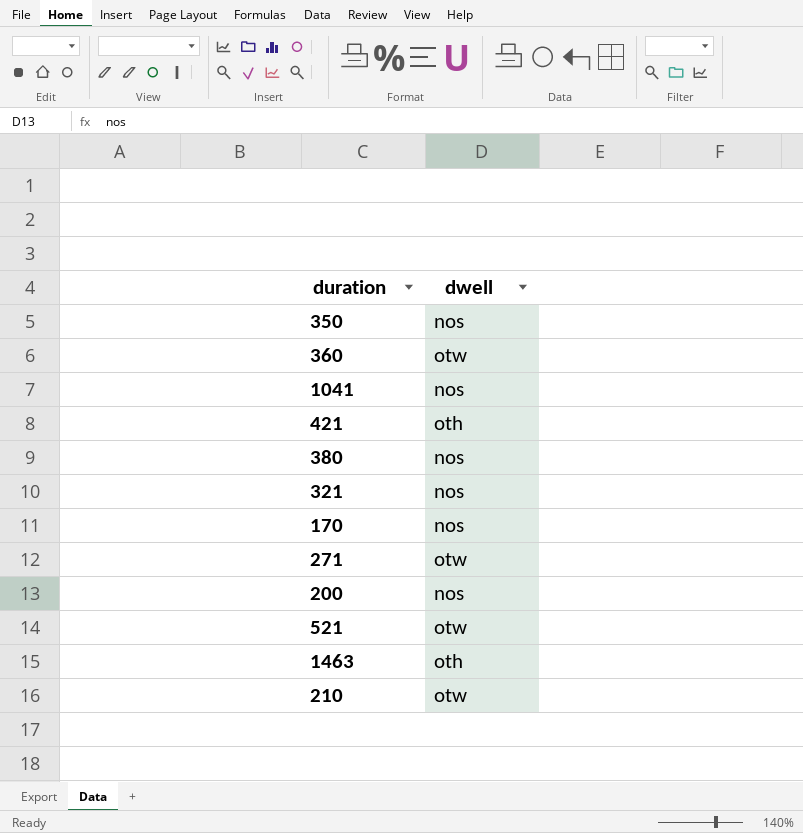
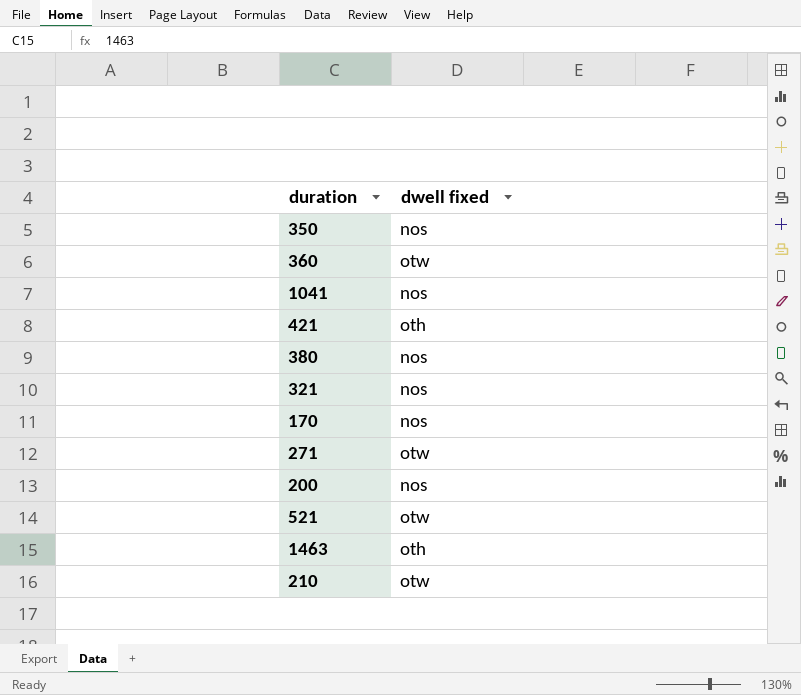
column name: dwell -> dwell fixed

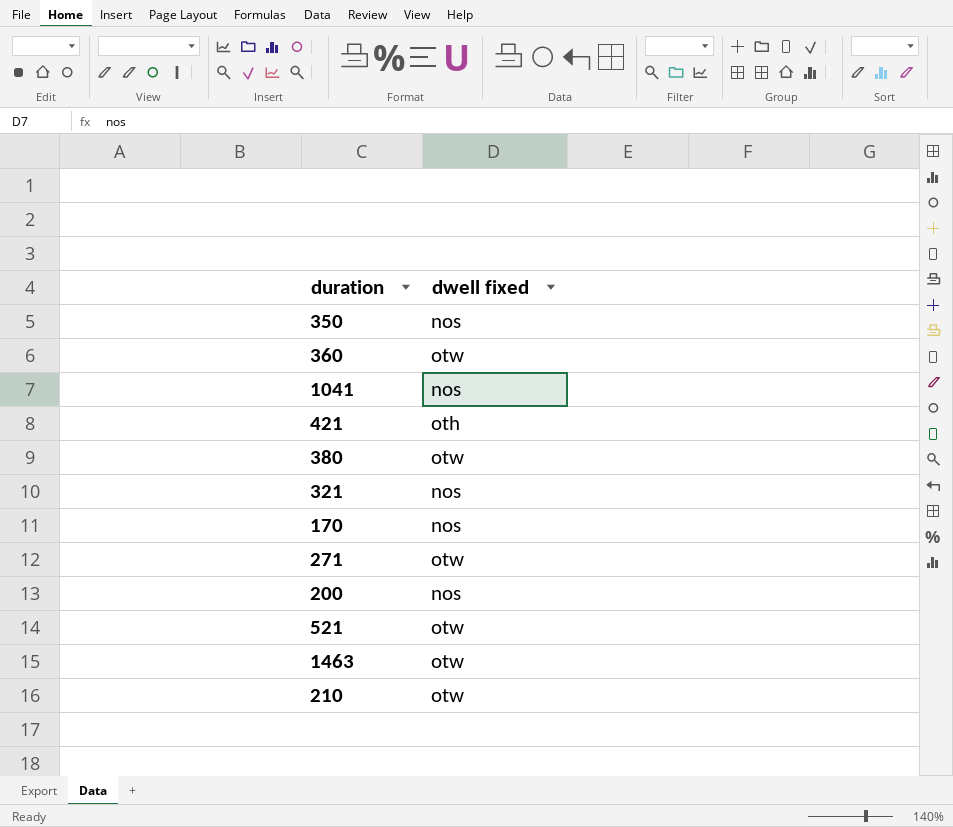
380 | dwell fixed: nos -> otw
1463 | dwell fixed: oth -> otw

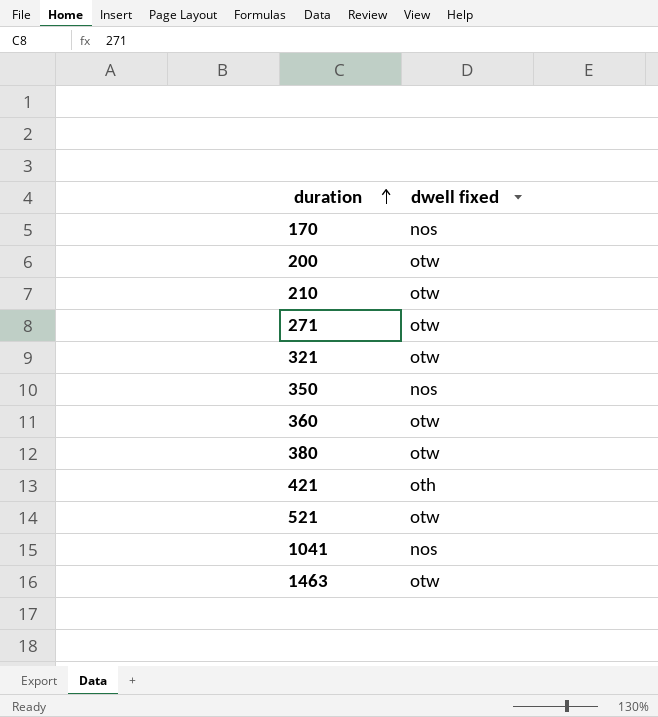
row order: none -> duration ascending
200 | dwell fixed: nos -> otw
321 | dwell fixed: nos -> otw

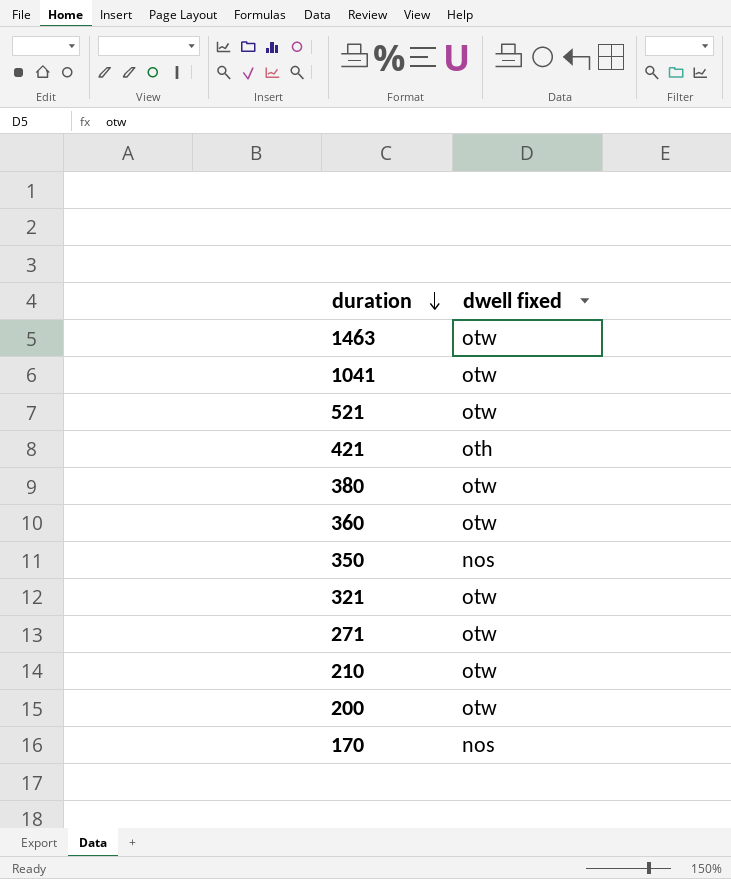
row order: duration ascending -> duration descending
1041 | dwell fixed: nos -> otw

